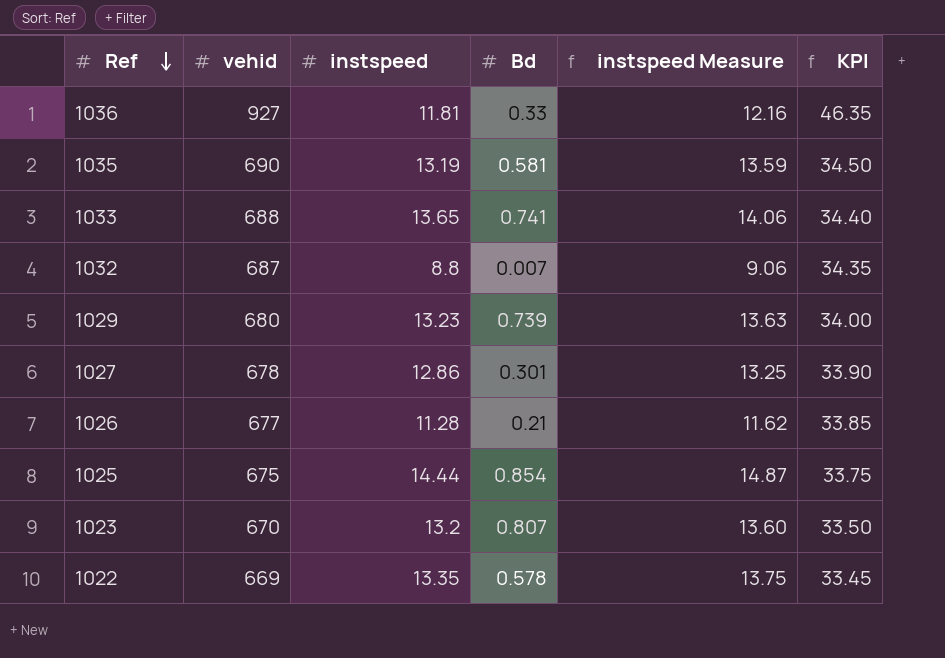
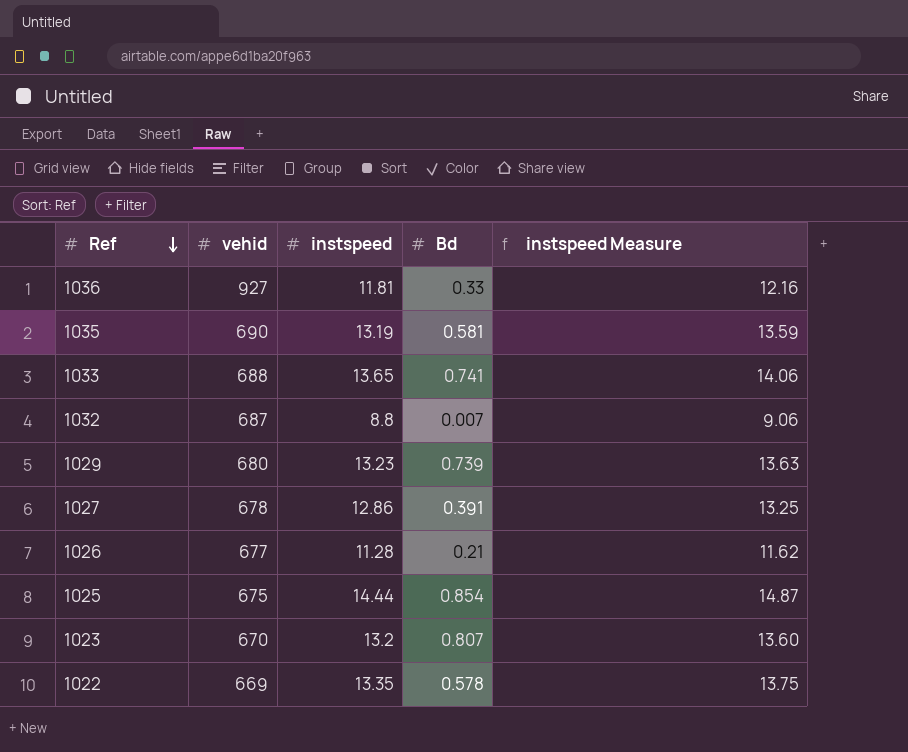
column KPI | formula: [vehid] * 0.05 -> none
1027 | Bd: 0.301 -> 0.391

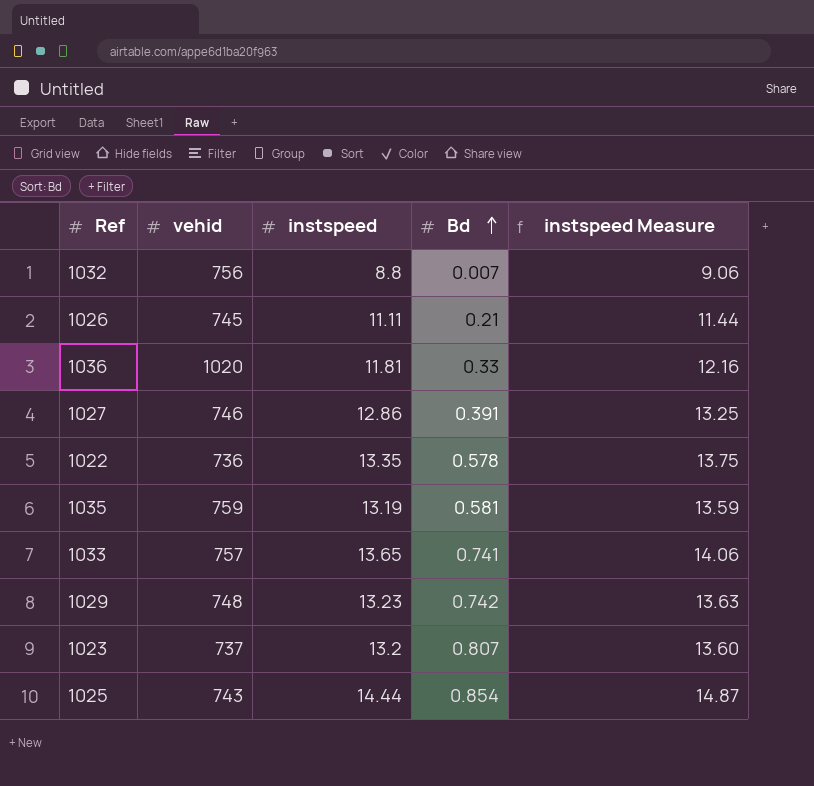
row order: Ref descending -> Bd ascending
1032 | vehid: 687 -> 756
1026 | vehid: 677 -> 745
1026 | instspeed: 11.28 -> 11.11
1026 | instspeed Measure: 11.62 -> 11.44
1036 | vehid: 927 -> 1020
1027 | vehid: 678 -> 746
1022 | vehid: 669 -> 736
1035 | vehid: 690 -> 759
1033 | vehid: 688 -> 757
1029 | vehid: 680 -> 748
1029 | Bd: 0.739 -> 0.742
1023 | vehid: 670 -> 737
1025 | vehid: 675 -> 743

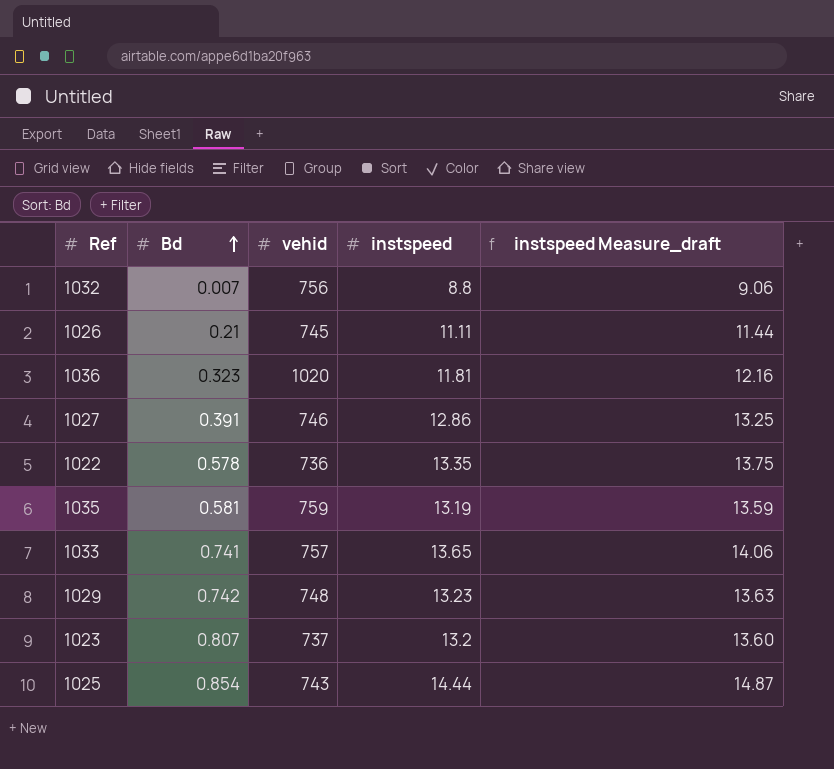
column Bd | position: 4 -> 2
column name: instspeed Measure -> instspeed Measure_draft
1036 | Bd: 0.33 -> 0.323

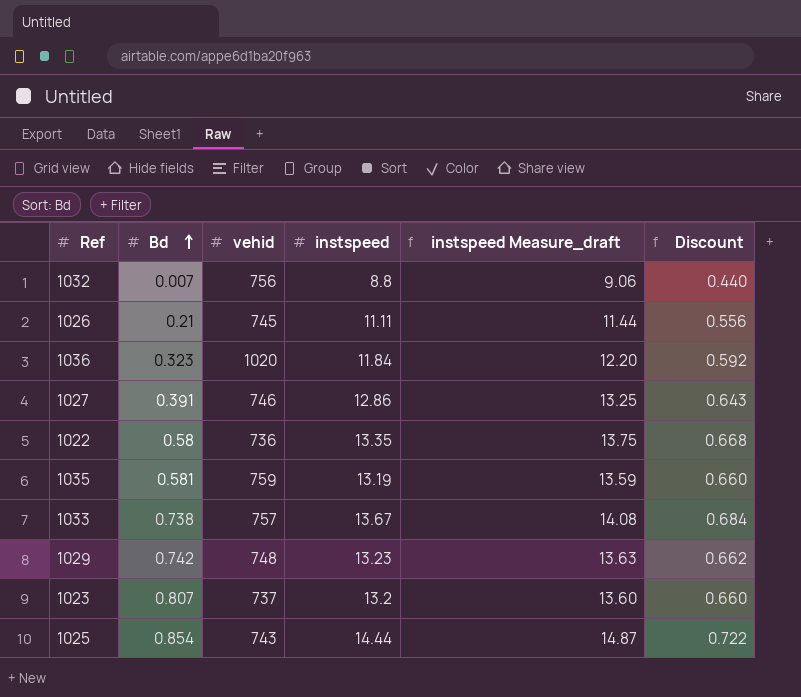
column Discount | formula: none -> [instspeed] * 0.05
1036 | instspeed: 11.81 -> 11.84
1036 | instspeed Measure_draft: 12.16 -> 12.20
1022 | Bd: 0.578 -> 0.58
1033 | Bd: 0.741 -> 0.738
1033 | instspeed: 13.65 -> 13.67
1033 | instspeed Measure_draft: 14.06 -> 14.08

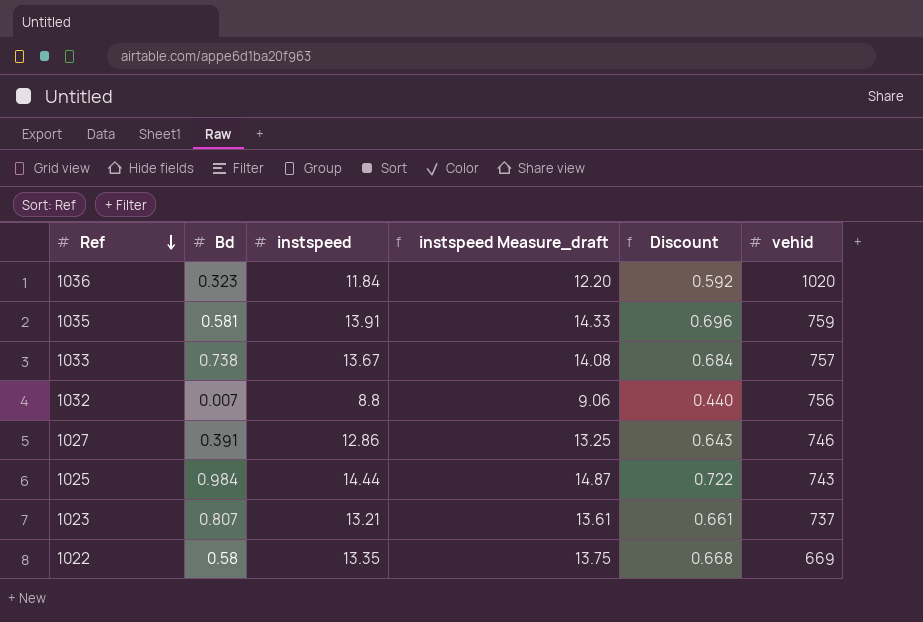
row order: Bd ascending -> Ref descending
column vehid | position: 3 -> 6
row 1026: 0.21 | 745 | 11.11 | 11.44 | 0.556 -> none
row 1029: 0.742 | 748 | 13.23 | 13.63 | 0.662 -> none
1035 | instspeed: 13.19 -> 13.91
1035 | instspeed Measure_draft: 13.59 -> 14.33
1035 | Discount: 0.660 -> 0.696
1025 | Bd: 0.854 -> 0.984
1023 | instspeed: 13.2 -> 13.21
1023 | instspeed Measure_draft: 13.60 -> 13.61
1023 | Discount: 0.660 -> 0.661
1022 | vehid: 736 -> 669

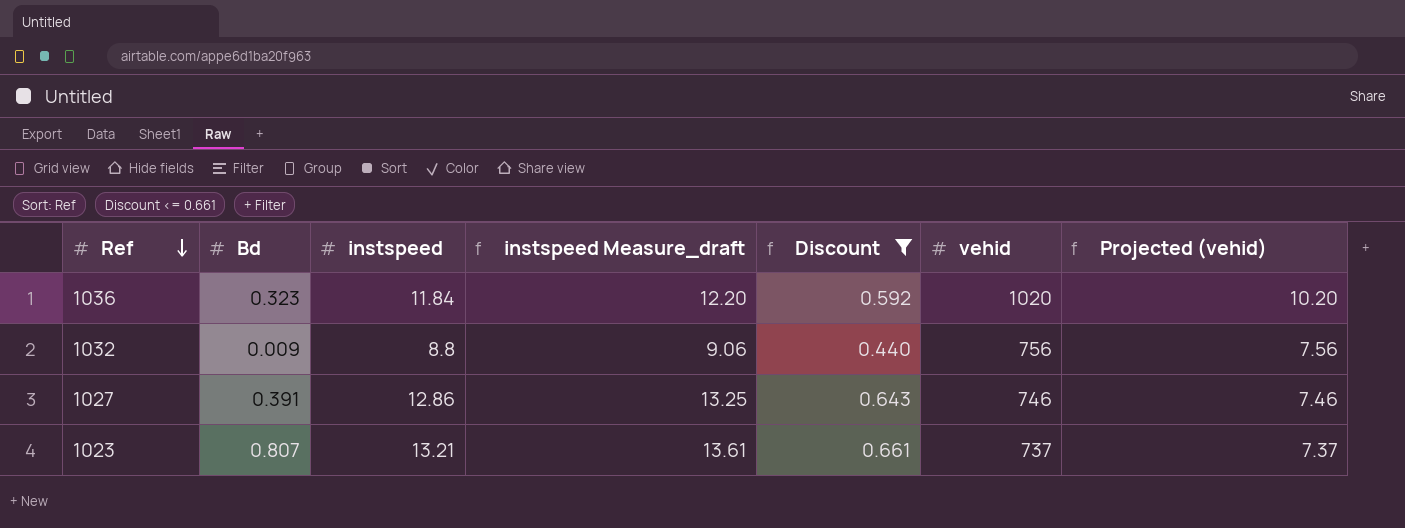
filter: none -> Discount <= 0.661
column Projected (vehid) | formula: none -> [vehid] * 0.01
1032 | Bd: 0.007 -> 0.009

